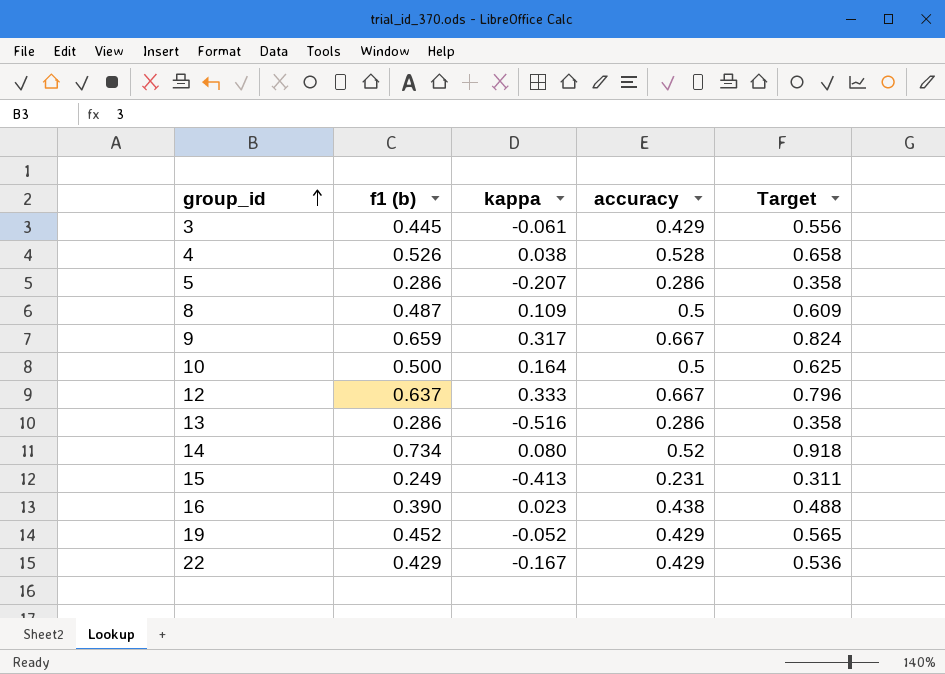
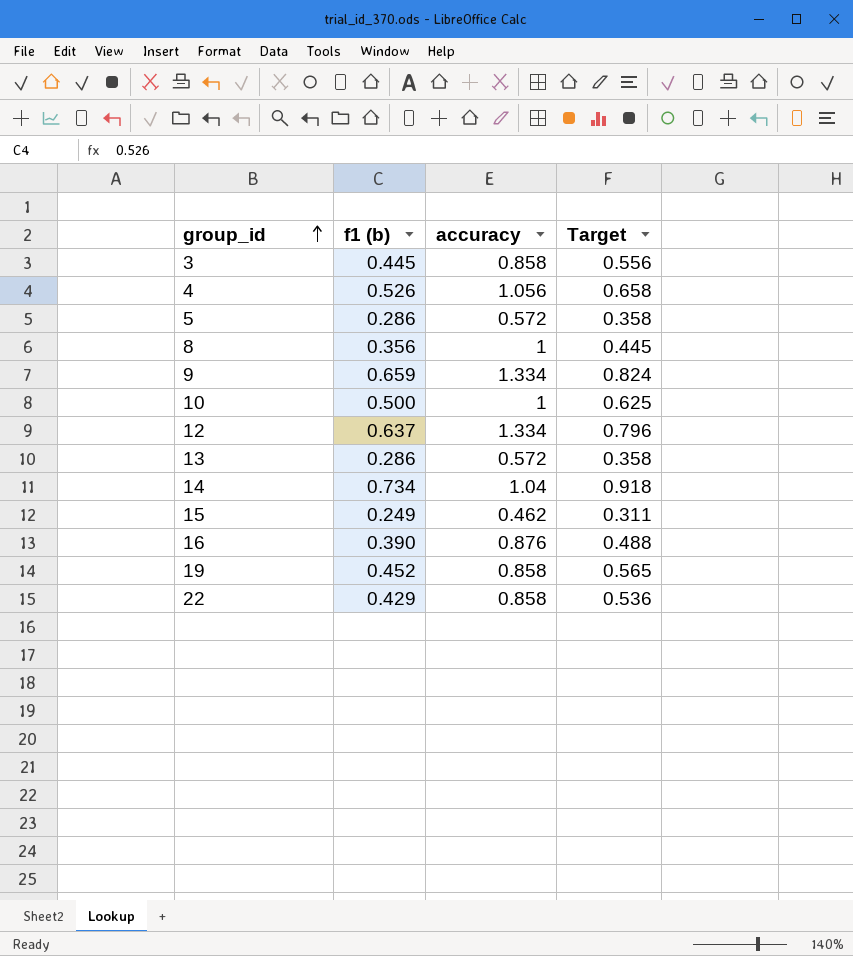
column kappa | position: 3 -> none
3 | accuracy: 0.429 -> 0.858
4 | accuracy: 0.528 -> 1.056
5 | accuracy: 0.286 -> 0.572
8 | f1 (b): 0.487 -> 0.356
8 | accuracy: 0.5 -> 1
8 | Target: 0.609 -> 0.445
9 | accuracy: 0.667 -> 1.334
10 | accuracy: 0.5 -> 1
12 | accuracy: 0.667 -> 1.334
13 | accuracy: 0.286 -> 0.572
14 | accuracy: 0.52 -> 1.04
15 | accuracy: 0.231 -> 0.462
16 | accuracy: 0.438 -> 0.876
19 | accuracy: 0.429 -> 0.858
22 | accuracy: 0.429 -> 0.858

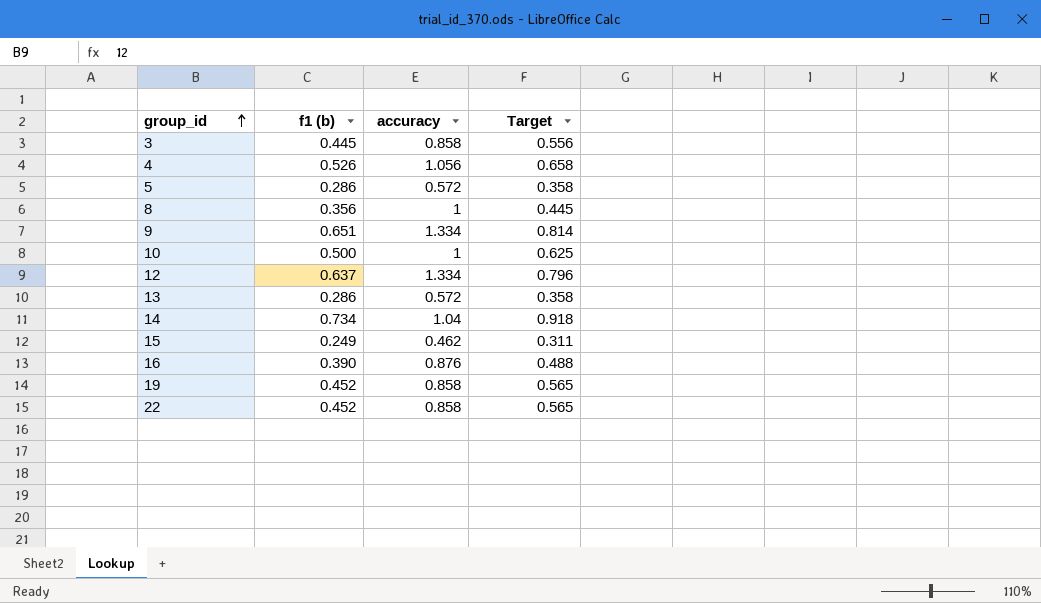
9 | f1 (b): 0.659 -> 0.651
9 | Target: 0.824 -> 0.814
22 | f1 (b): 0.429 -> 0.452
22 | Target: 0.536 -> 0.565

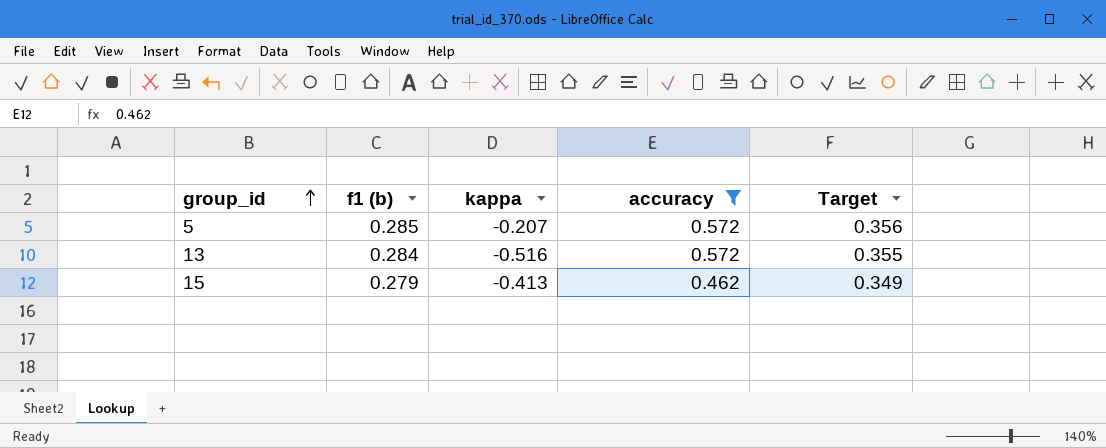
filter: none -> accuracy <= 0.572
column kappa | position: none -> 3
5 | f1 (b): 0.286 -> 0.285
5 | Target: 0.358 -> 0.356
13 | f1 (b): 0.286 -> 0.284
13 | Target: 0.358 -> 0.355
15 | f1 (b): 0.249 -> 0.279
15 | Target: 0.311 -> 0.349

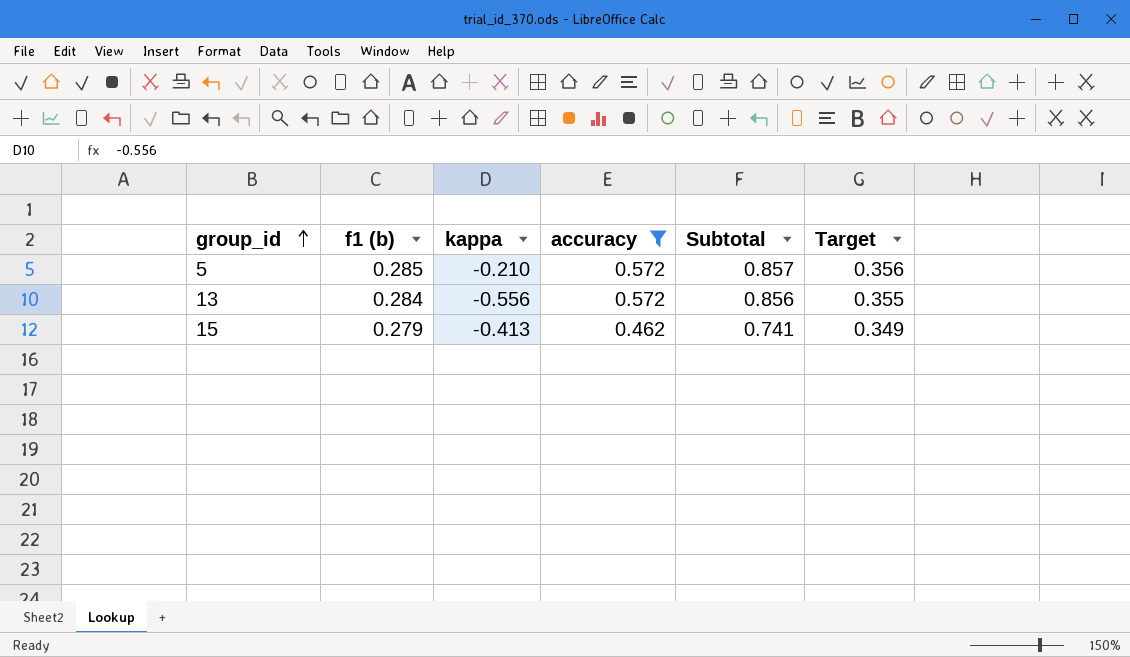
column Subtotal | formula: none -> [f1 (b)] + [accuracy]
5 | kappa: -0.207 -> -0.210
13 | kappa: -0.516 -> -0.556

